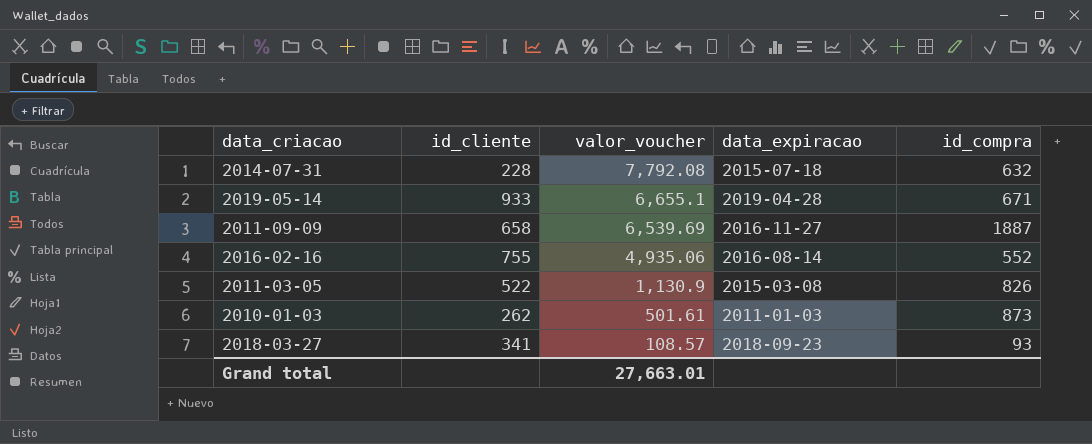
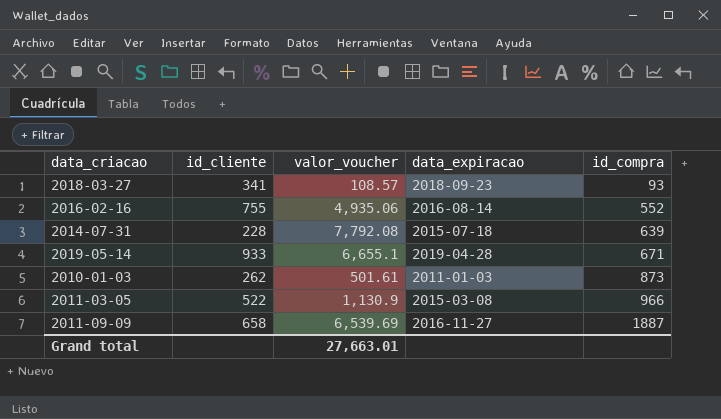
row order: valor_voucher descending -> id_compra ascending
2014-07-31 | id_compra: 632 -> 639
2011-03-05 | id_compra: 826 -> 966

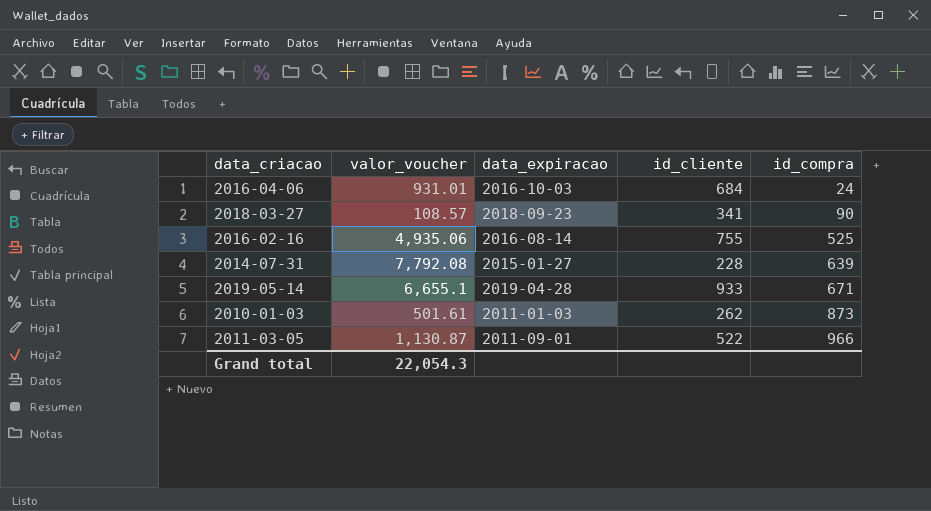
column id_cliente | position: 2 -> 4
row 2011-09-09: 658 | 6,539.69 | 2016-11-27 | 1887 -> none
row 2016-04-06: none -> 931.01 | 2016-10-03 | 684 | 24
2018-03-27 | id_compra: 93 -> 90
2016-02-16 | id_compra: 552 -> 525
2014-07-31 | data_expiracao: 2015-07-18 -> 2015-01-27
2011-03-05 | valor_voucher: 1,130.9 -> 1,130.87
2011-03-05 | data_expiracao: 2015-03-08 -> 2011-09-01
Grand total | valor_voucher: 27,663.01 -> 22,054.3

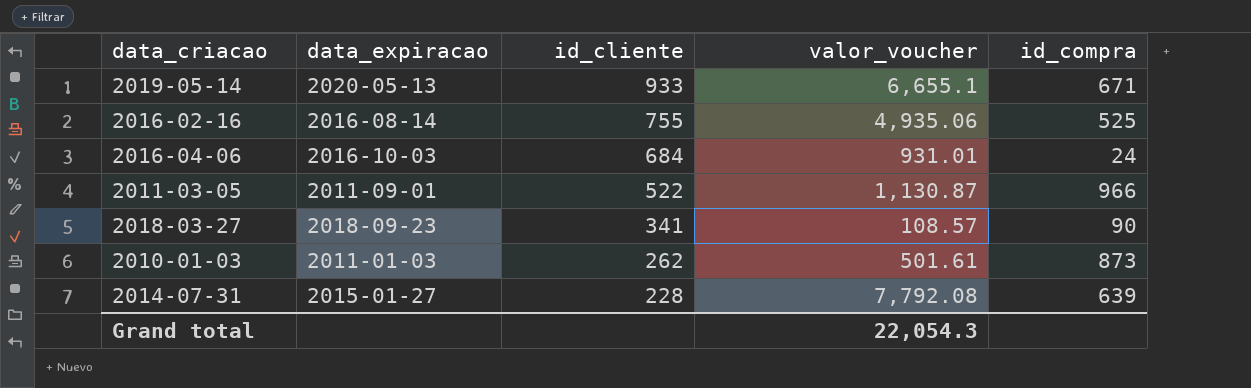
row order: id_compra ascending -> id_cliente descending
column valor_voucher | position: 2 -> 4
2019-05-14 | data_expiracao: 2019-04-28 -> 2020-05-13

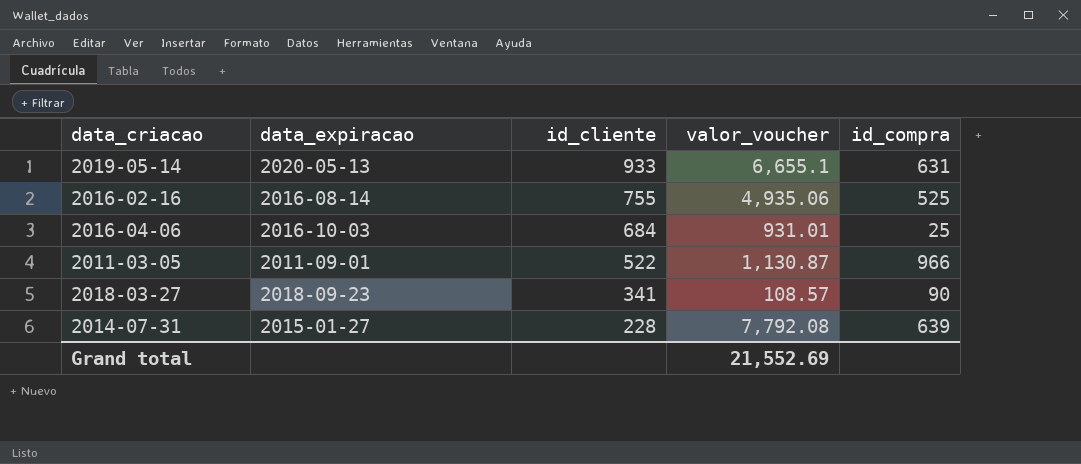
row 2010-01-03: 2011-01-03 | 262 | 501.61 | 873 -> none
2019-05-14 | id_compra: 671 -> 631
2016-04-06 | id_compra: 24 -> 25
Grand total | valor_voucher: 22,054.3 -> 21,552.69

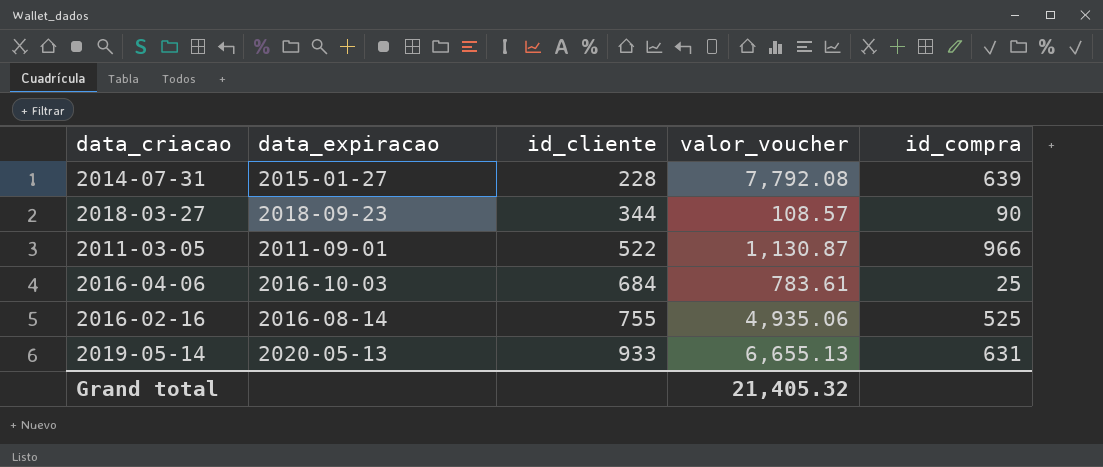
row order: id_cliente descending -> id_cliente ascending
2018-03-27 | id_cliente: 341 -> 344
2016-04-06 | valor_voucher: 931.01 -> 783.61
2019-05-14 | valor_voucher: 6,655.1 -> 6,655.13
Grand total | valor_voucher: 21,552.69 -> 21,405.32

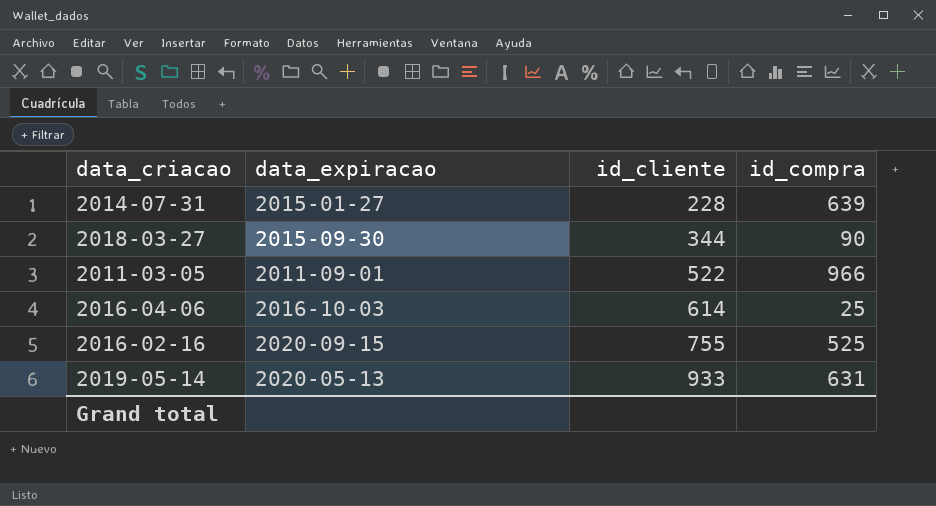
column valor_voucher | position: 4 -> none
2018-03-27 | data_expiracao: 2018-09-23 -> 2015-09-30
2016-04-06 | id_cliente: 684 -> 614
2016-02-16 | data_expiracao: 2016-08-14 -> 2020-09-15

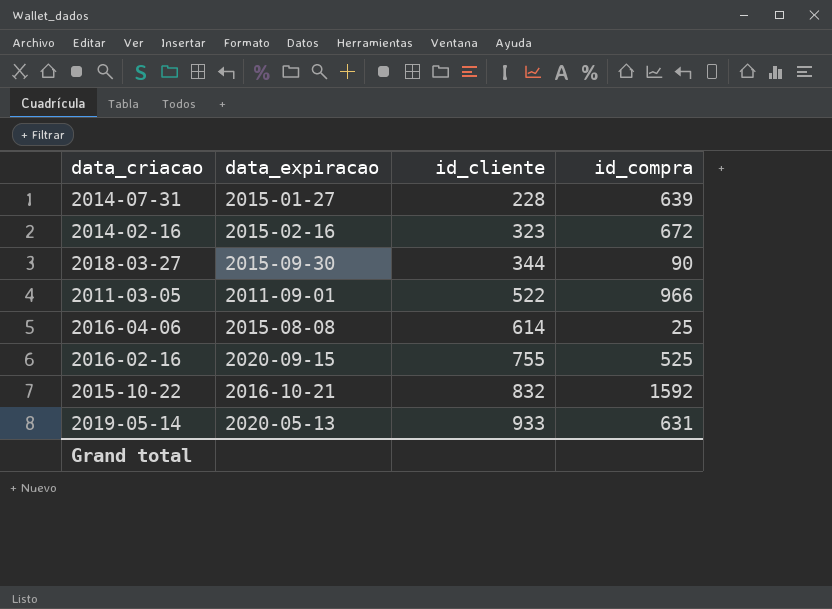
row 2014-02-16: none -> 2015-02-16 | 323 | 672
2016-04-06 | data_expiracao: 2016-10-03 -> 2015-08-08
row 2015-10-22: none -> 2016-10-21 | 832 | 1592

